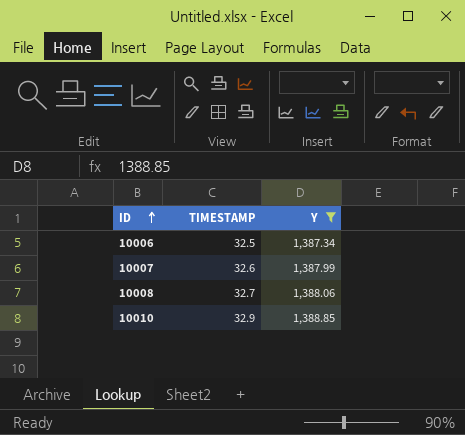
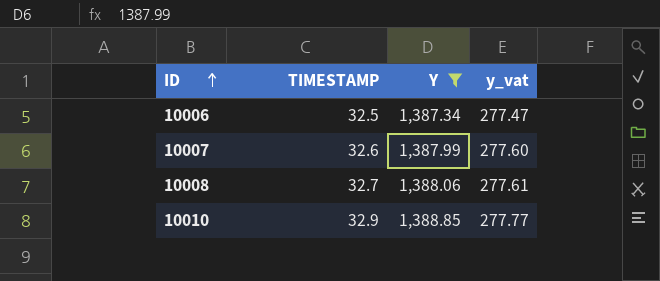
column y_vat | formula: none -> [Y] * 0.2

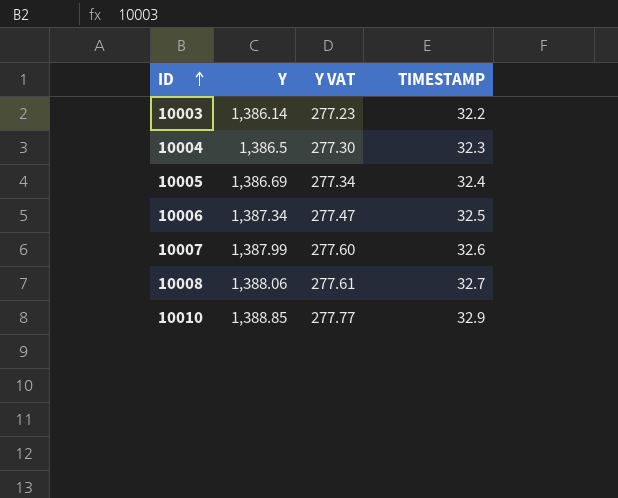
filter: Y >= 1,387.34 -> none
column name: y_vat -> Y VAT
column TIMESTAMP | position: 2 -> 4

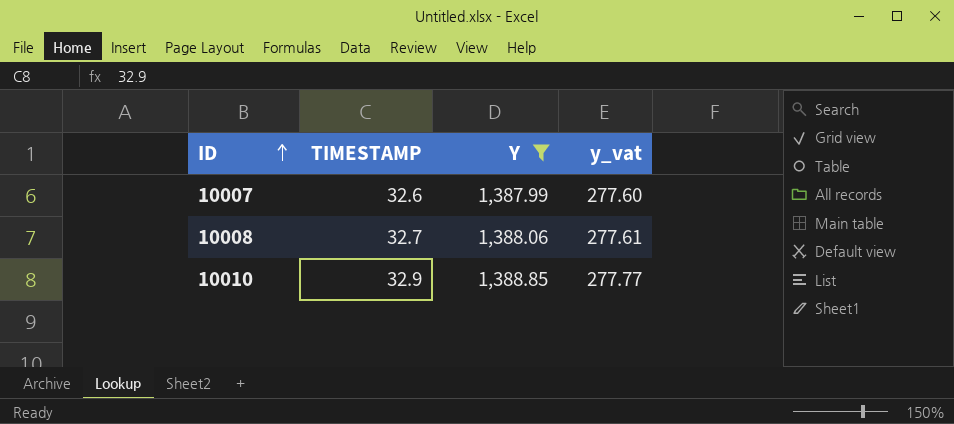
filter: none -> Y >= 1,387.99
column TIMESTAMP | position: 4 -> 2
column name: Y VAT -> y_vat

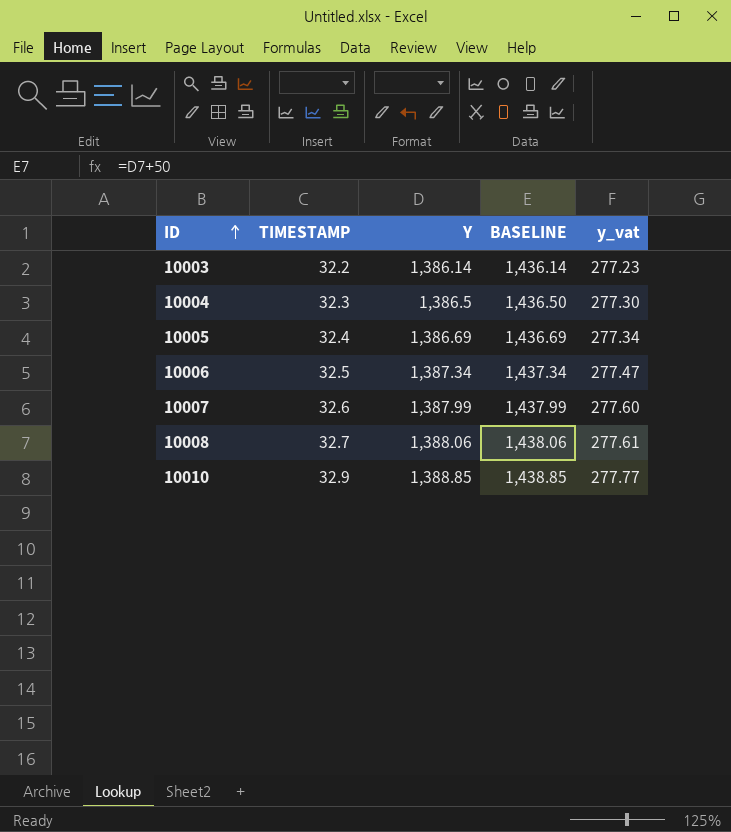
filter: Y >= 1,387.99 -> none
column BASELINE | formula: none -> [Y] + 50

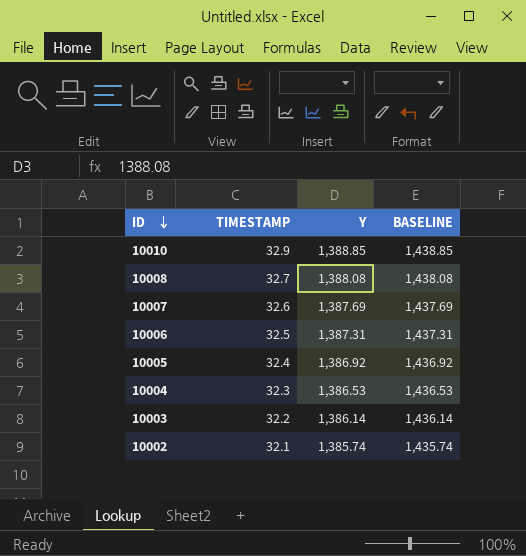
row order: ID ascending -> ID descending
column y_vat | formula: [Y] * 0.2 -> none
10008 | Y: 1,388.06 -> 1,388.08
10008 | BASELINE: 1,438.06 -> 1,438.08
10007 | Y: 1,387.99 -> 1,387.69
10007 | BASELINE: 1,437.99 -> 1,437.69
10006 | Y: 1,387.34 -> 1,387.31
10006 | BASELINE: 1,437.34 -> 1,437.31
10005 | Y: 1,386.69 -> 1,386.92
10005 | BASELINE: 1,436.69 -> 1,436.92
10004 | Y: 1,386.5 -> 1,386.53
10004 | BASELINE: 1,436.50 -> 1,436.53
row 10002: none -> 32.1 | 1,385.74 | 1,435.74

